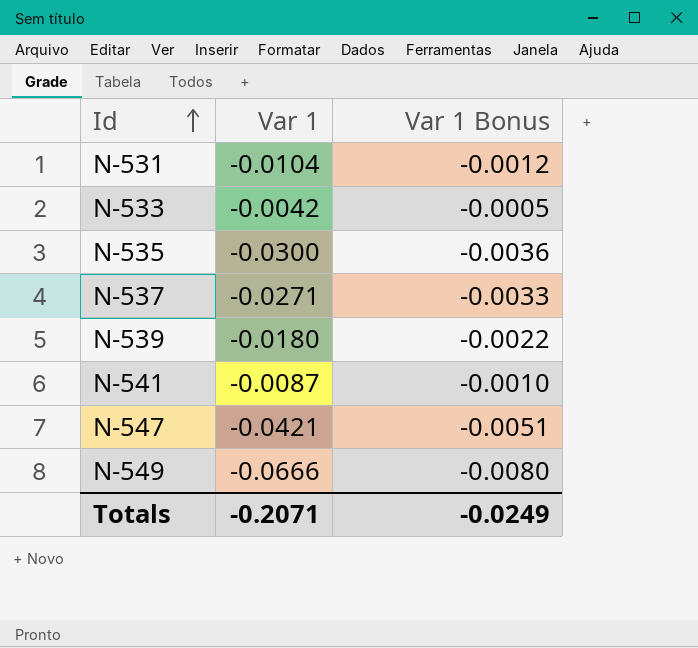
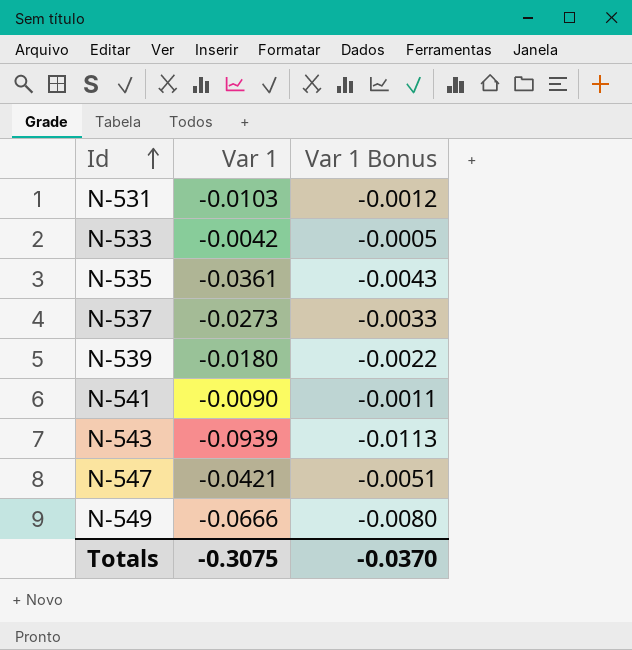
N-531 | Var 1: -0.0104 -> -0.0103
N-535 | Var 1: -0.0300 -> -0.0361
N-535 | Var 1 Bonus: -0.0036 -> -0.0043
N-537 | Var 1: -0.0271 -> -0.0273
N-541 | Var 1: -0.0087 -> -0.0090
N-541 | Var 1 Bonus: -0.0010 -> -0.0011
row N-543: none -> -0.0939 | -0.0113
Totals | Var 1: -0.2071 -> -0.3075
Totals | Var 1 Bonus: -0.0249 -> -0.0370

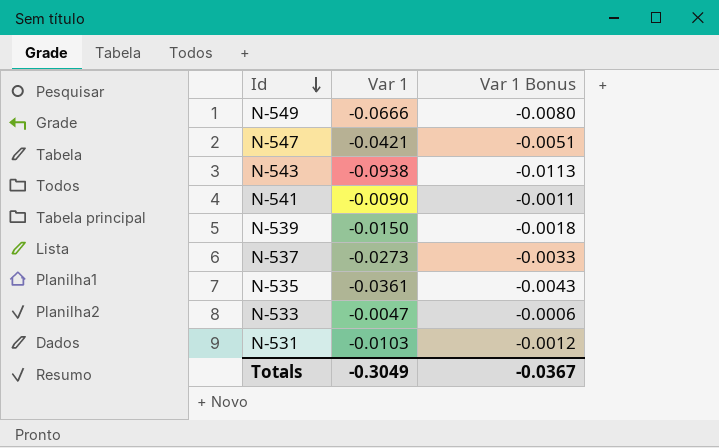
row order: Id ascending -> Id descending
N-543 | Var 1: -0.0939 -> -0.0938
N-539 | Var 1: -0.0180 -> -0.0150
N-539 | Var 1 Bonus: -0.0022 -> -0.0018
N-533 | Var 1: -0.0042 -> -0.0047
N-533 | Var 1 Bonus: -0.0005 -> -0.0006
Totals | Var 1: -0.3075 -> -0.3049
Totals | Var 1 Bonus: -0.0370 -> -0.0367

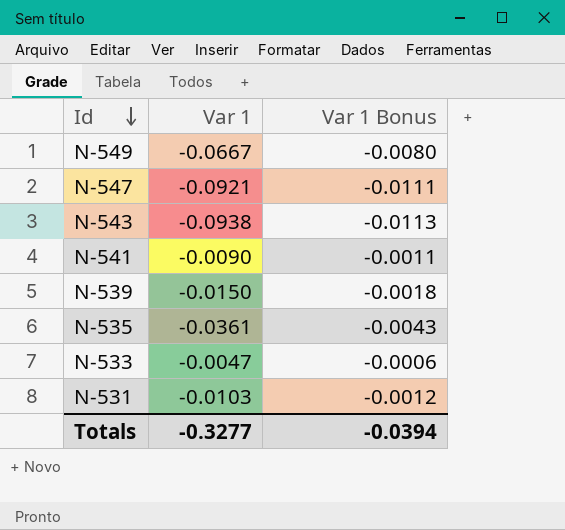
row N-537: -0.0273 | -0.0033 -> none
N-549 | Var 1: -0.0666 -> -0.0667
N-547 | Var 1: -0.0421 -> -0.0921
N-547 | Var 1 Bonus: -0.0051 -> -0.0111
Totals | Var 1: -0.3049 -> -0.3277
Totals | Var 1 Bonus: -0.0367 -> -0.0394

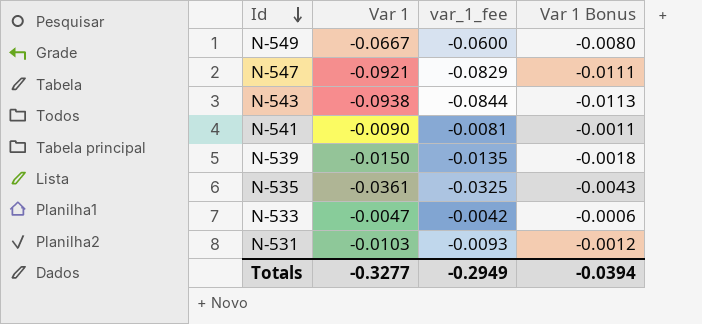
column var_1_fee | formula: none -> [Var 1] * 0.9

